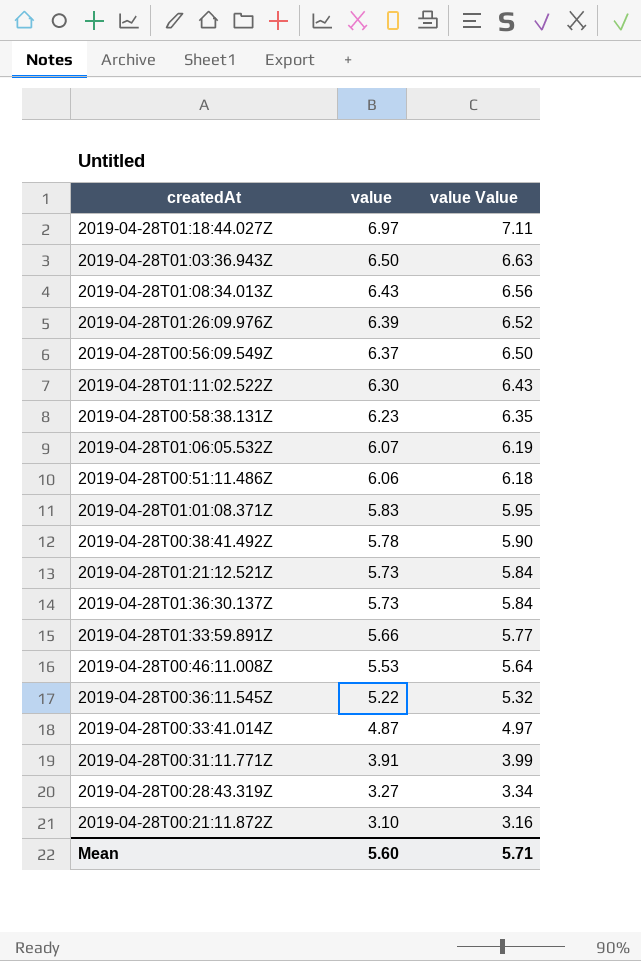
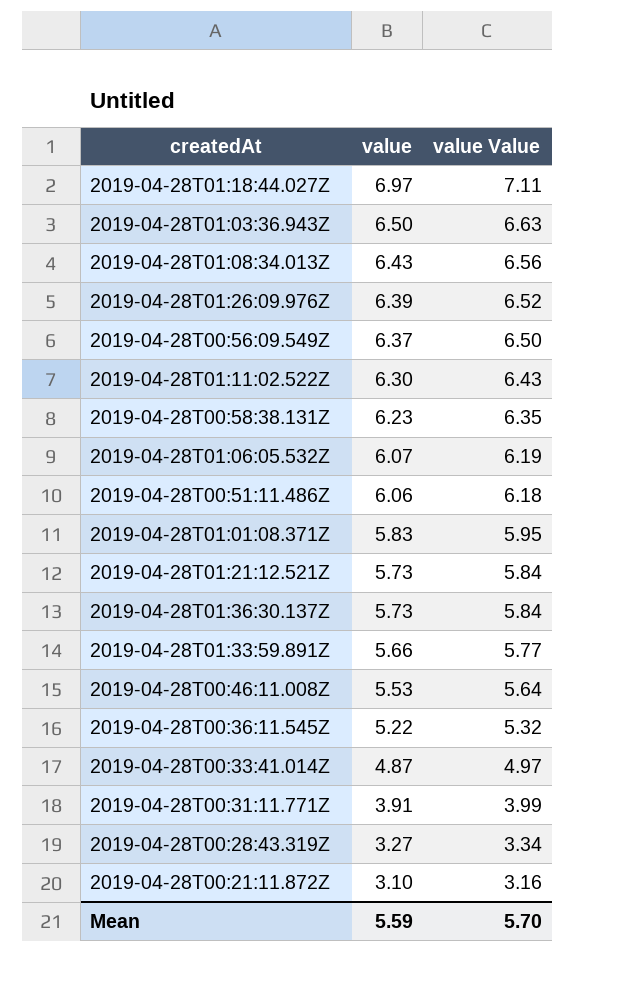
row 2019-04-28T00:38:41.492Z: 5.78 | 5.90 -> none
Mean | value: 5.60 -> 5.59
Mean | value Value: 5.71 -> 5.70

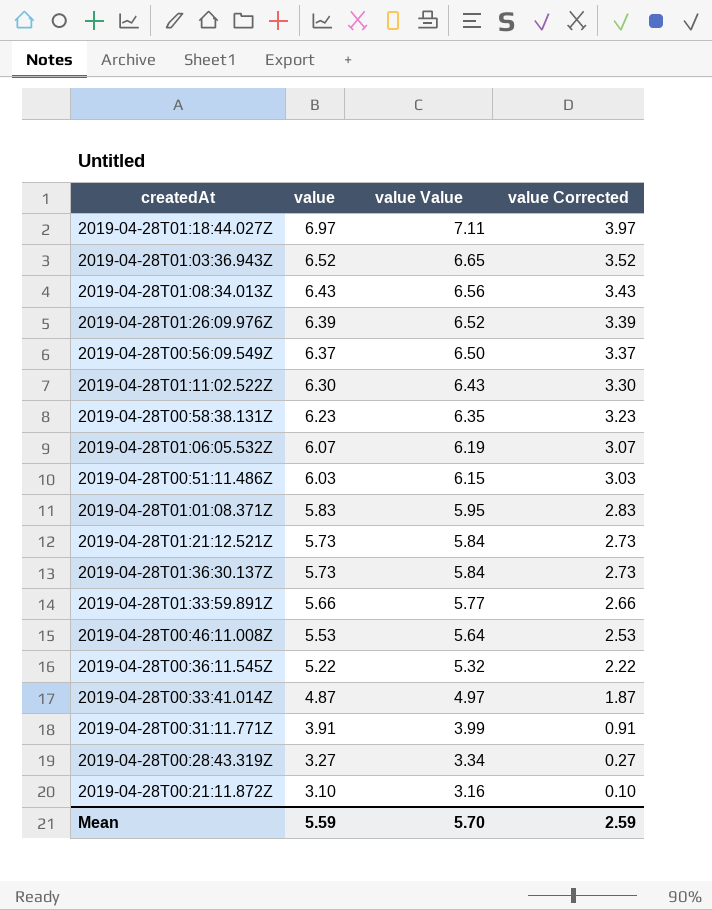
column value Corrected | formula: none -> [value] - 3
2019-04-28T01:03:36.943Z | value: 6.50 -> 6.52
2019-04-28T01:03:36.943Z | value Value: 6.63 -> 6.65
2019-04-28T00:51:11.486Z | value: 6.06 -> 6.03
2019-04-28T00:51:11.486Z | value Value: 6.18 -> 6.15

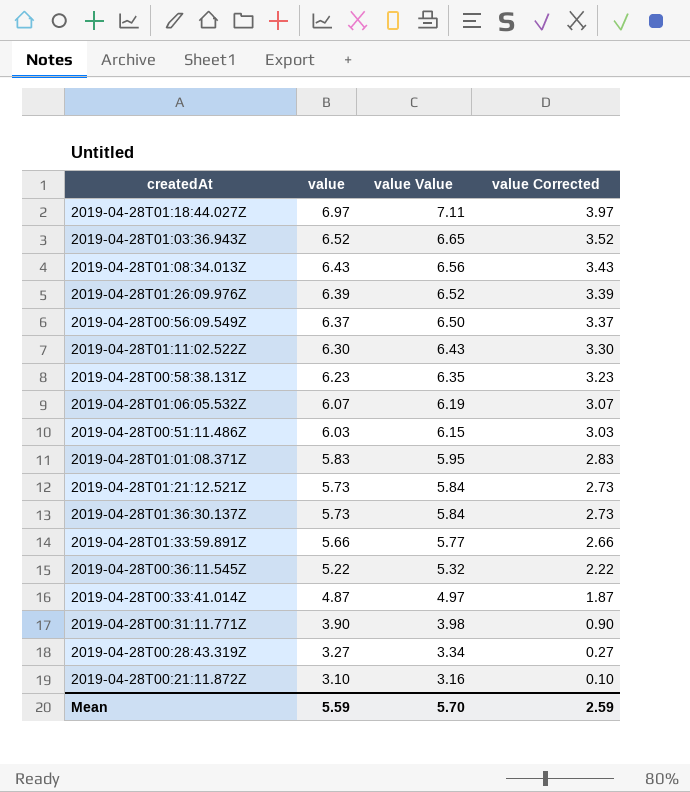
row 2019-04-28T00:46:11.008Z: 5.53 | 5.64 | 2.53 -> none
2019-04-28T00:31:11.771Z | value: 3.91 -> 3.90
2019-04-28T00:31:11.771Z | value Value: 3.99 -> 3.98
2019-04-28T00:31:11.771Z | value Corrected: 0.91 -> 0.90

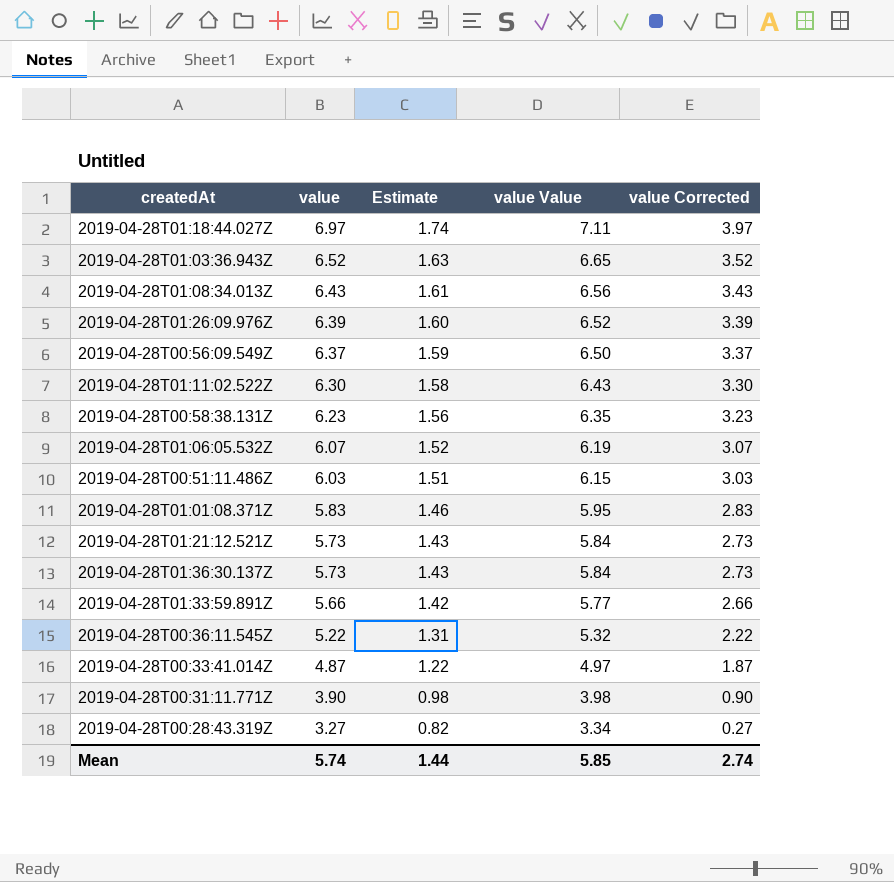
column Estimate | formula: none -> [value] * 0.25
row 2019-04-28T00:21:11.872Z: 3.10 | 3.16 | 0.10 -> none
Mean | value: 5.59 -> 5.74
Mean | value Value: 5.70 -> 5.85
Mean | value Corrected: 2.59 -> 2.74

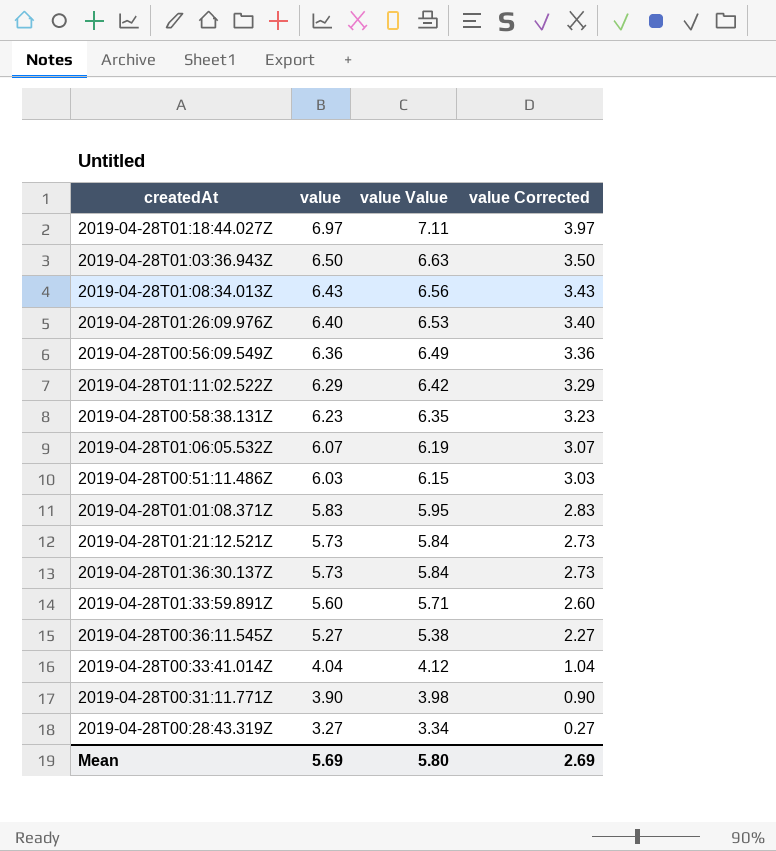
column Estimate | formula: [value] * 0.25 -> none
2019-04-28T01:03:36.943Z | value: 6.52 -> 6.50
2019-04-28T01:03:36.943Z | value Value: 6.65 -> 6.63
2019-04-28T01:03:36.943Z | value Corrected: 3.52 -> 3.50
2019-04-28T01:26:09.976Z | value: 6.39 -> 6.40
2019-04-28T01:26:09.976Z | value Value: 6.52 -> 6.53
2019-04-28T01:26:09.976Z | value Corrected: 3.39 -> 3.40
2019-04-28T00:56:09.549Z | value: 6.37 -> 6.36
2019-04-28T00:56:09.549Z | value Value: 6.50 -> 6.49
2019-04-28T00:56:09.549Z | value Corrected: 3.37 -> 3.36
2019-04-28T01:11:02.522Z | value: 6.30 -> 6.29
2019-04-28T01:11:02.522Z | value Value: 6.43 -> 6.42
2019-04-28T01:11:02.522Z | value Corrected: 3.30 -> 3.29
2019-04-28T01:33:59.891Z | value: 5.66 -> 5.60
2019-04-28T01:33:59.891Z | value Value: 5.77 -> 5.71
2019-04-28T01:33:59.891Z | value Corrected: 2.66 -> 2.60
2019-04-28T00:36:11.545Z | value: 5.22 -> 5.27
2019-04-28T00:36:11.545Z | value Value: 5.32 -> 5.38
2019-04-28T00:36:11.545Z | value Corrected: 2.22 -> 2.27
2019-04-28T00:33:41.014Z | value: 4.87 -> 4.04
2019-04-28T00:33:41.014Z | value Value: 4.97 -> 4.12
2019-04-28T00:33:41.014Z | value Corrected: 1.87 -> 1.04
Mean | value: 5.74 -> 5.69
Mean | value Value: 5.85 -> 5.80
Mean | value Corrected: 2.74 -> 2.69

